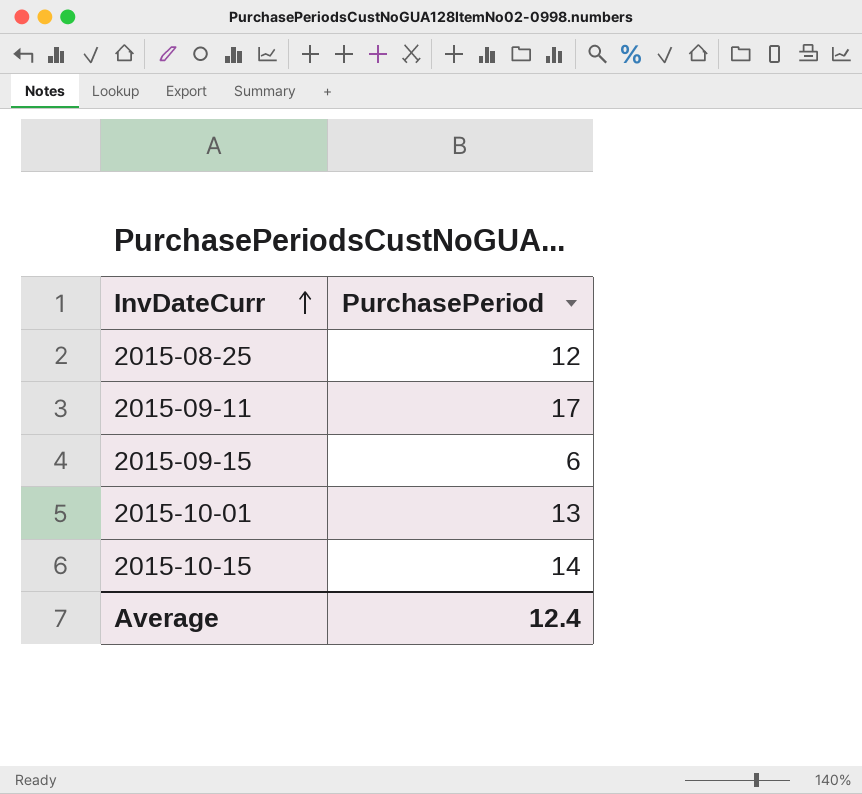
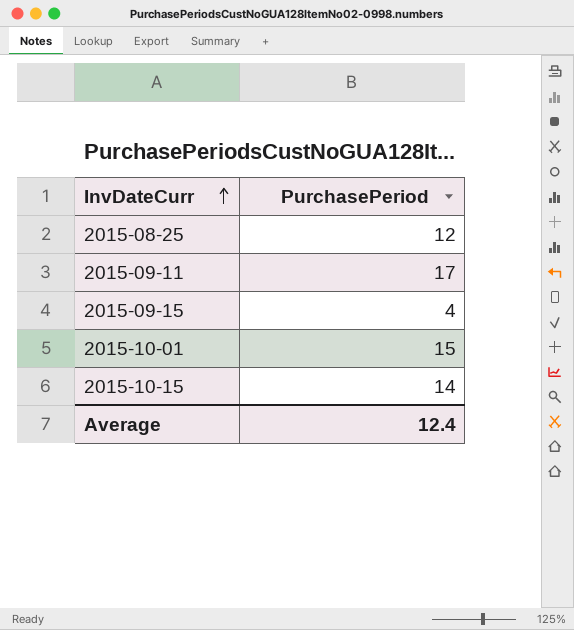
2015-09-15 | PurchasePeriod: 6 -> 4
2015-10-01 | PurchasePeriod: 13 -> 15

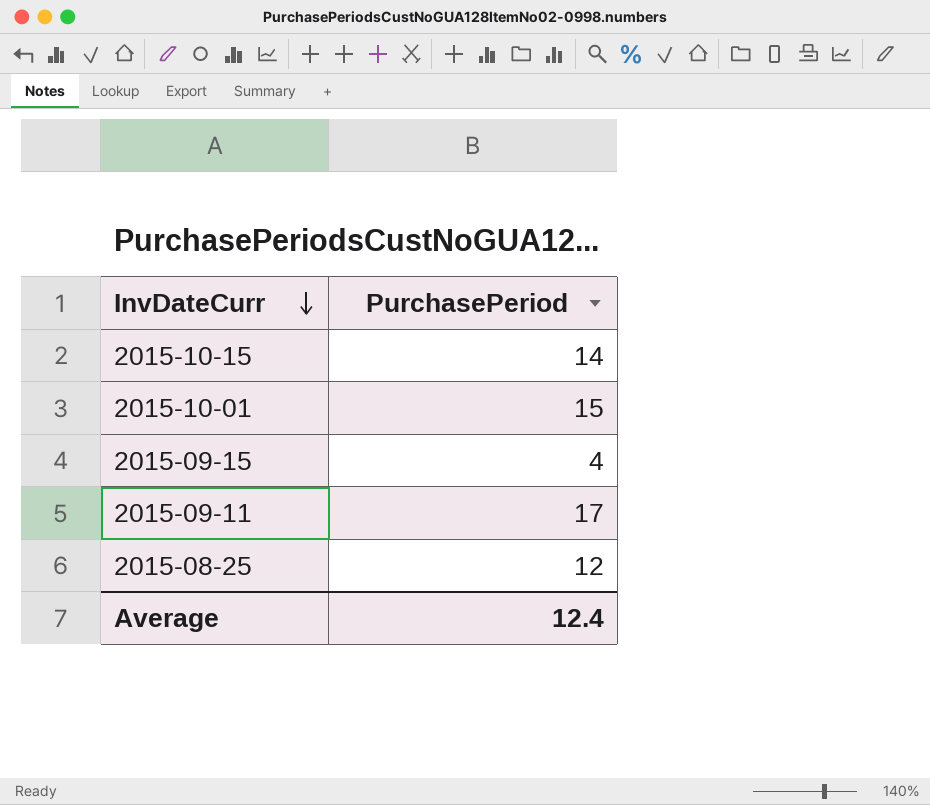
row order: InvDateCurr ascending -> InvDateCurr descending

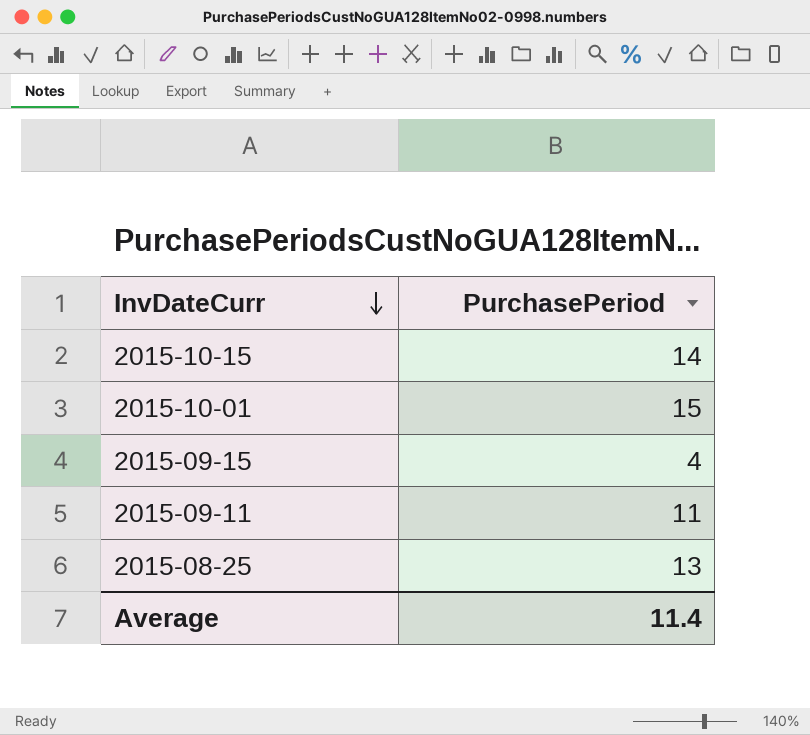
2015-09-11 | PurchasePeriod: 17 -> 11
2015-08-25 | PurchasePeriod: 12 -> 13
Average | PurchasePeriod: 12.4 -> 11.4

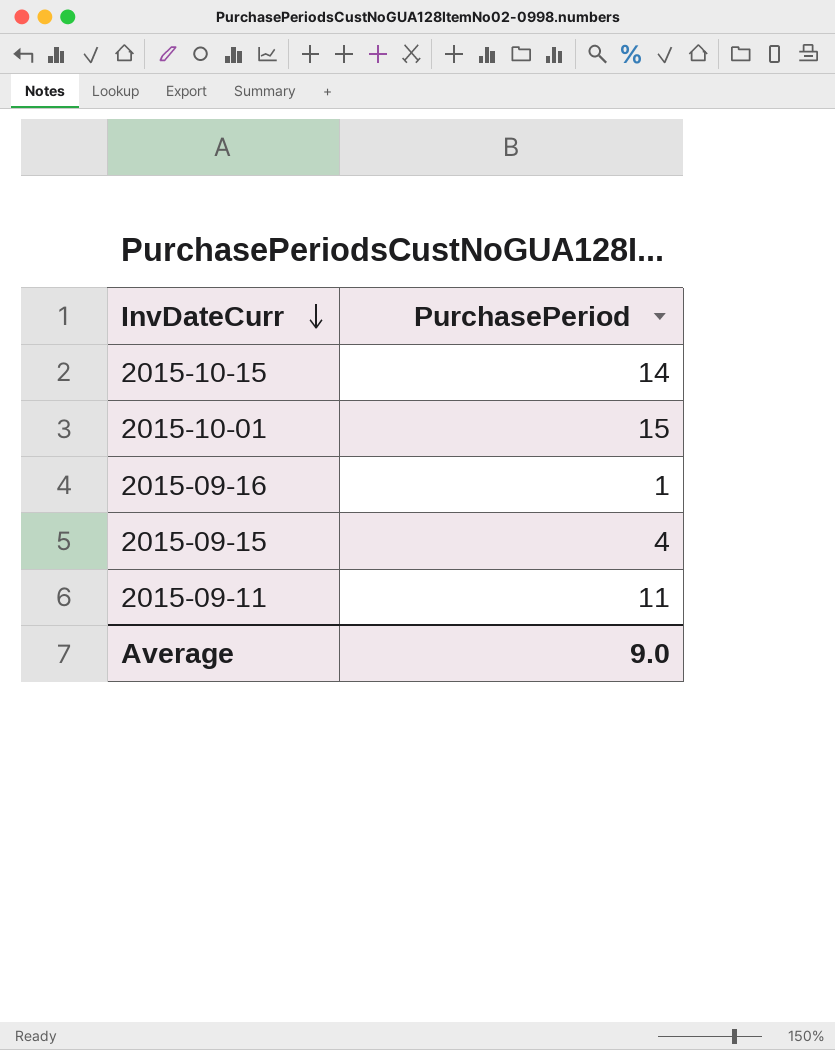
row 2015-08-25: 13 -> none
row 2015-09-16: none -> 1
Average | PurchasePeriod: 11.4 -> 9.0

